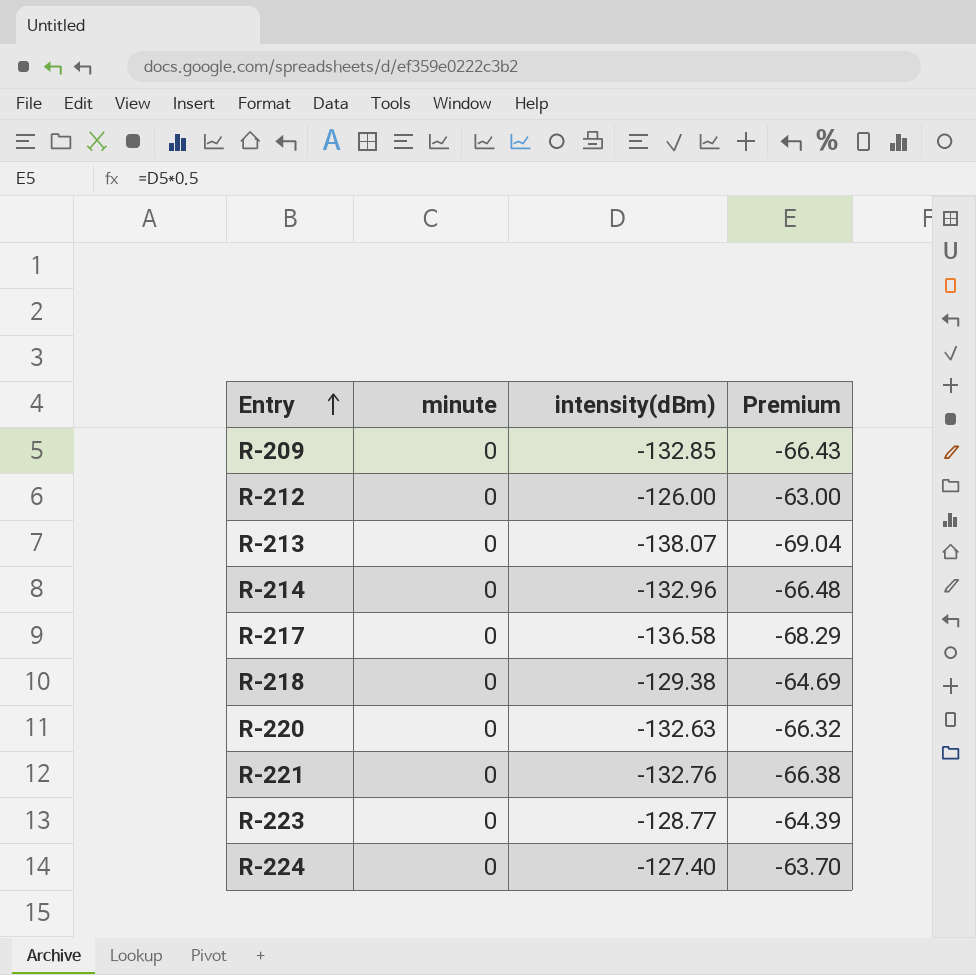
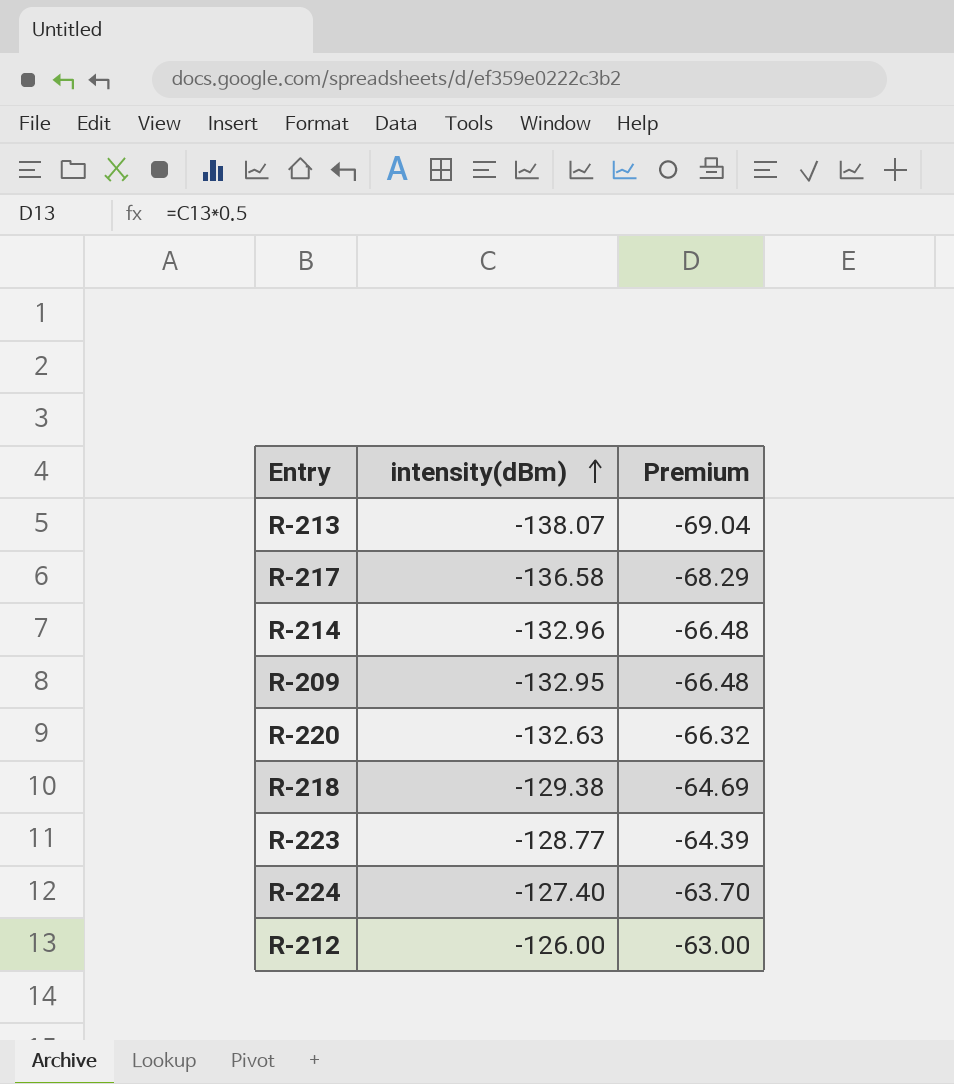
row order: Entry ascending -> intensity(dBm) ascending
column minute | position: 2 -> none
row R-221: 0 | -132.76 | -66.38 -> none
R-209 | intensity(dBm): -132.85 -> -132.95
R-209 | Premium: -66.43 -> -66.48

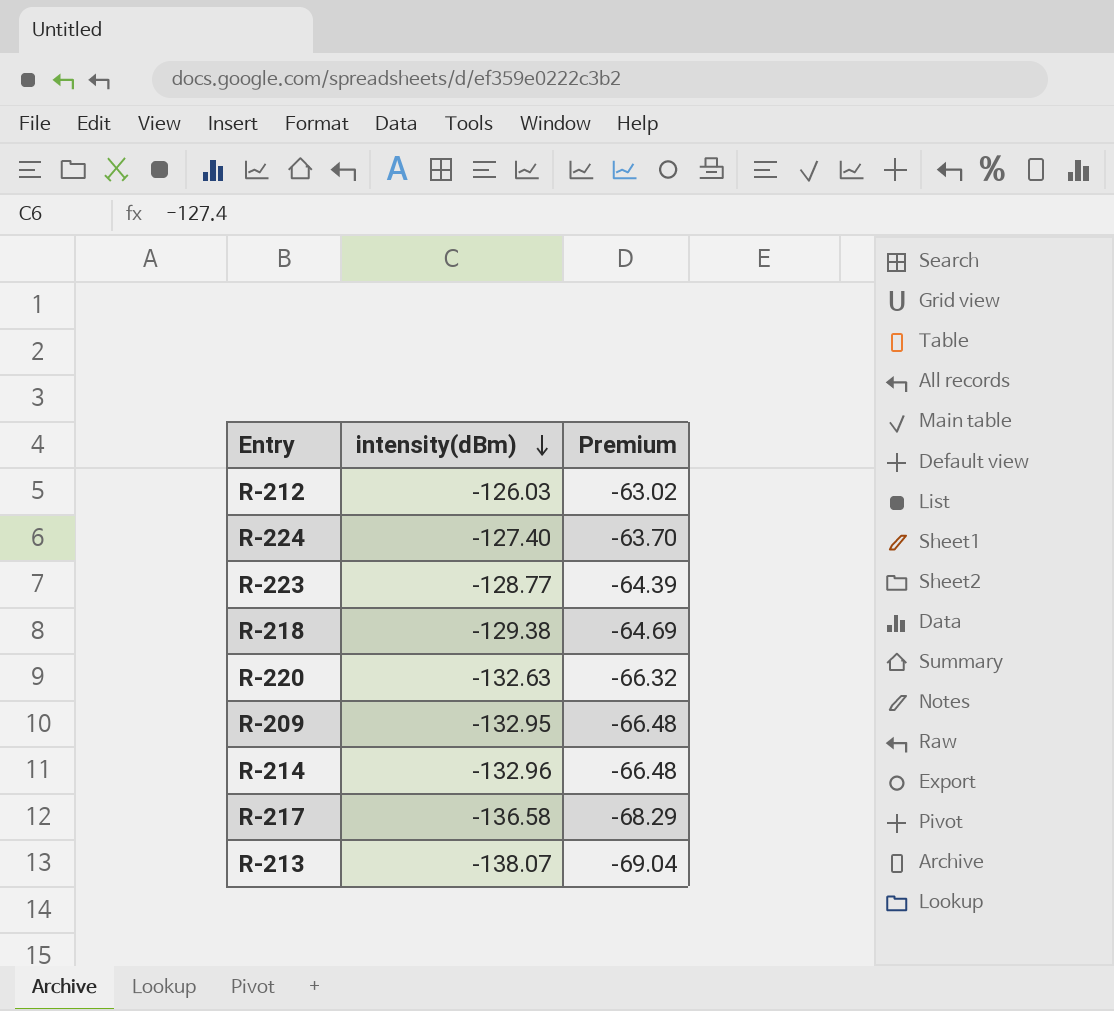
row order: intensity(dBm) ascending -> intensity(dBm) descending
R-212 | intensity(dBm): -126.00 -> -126.03
R-212 | Premium: -63.00 -> -63.02

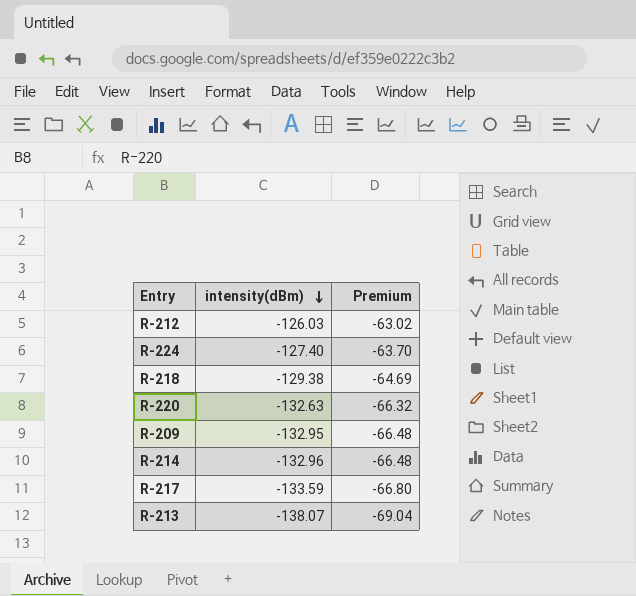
row R-223: -128.77 | -64.39 -> none
R-217 | intensity(dBm): -136.58 -> -133.59
R-217 | Premium: -68.29 -> -66.80

